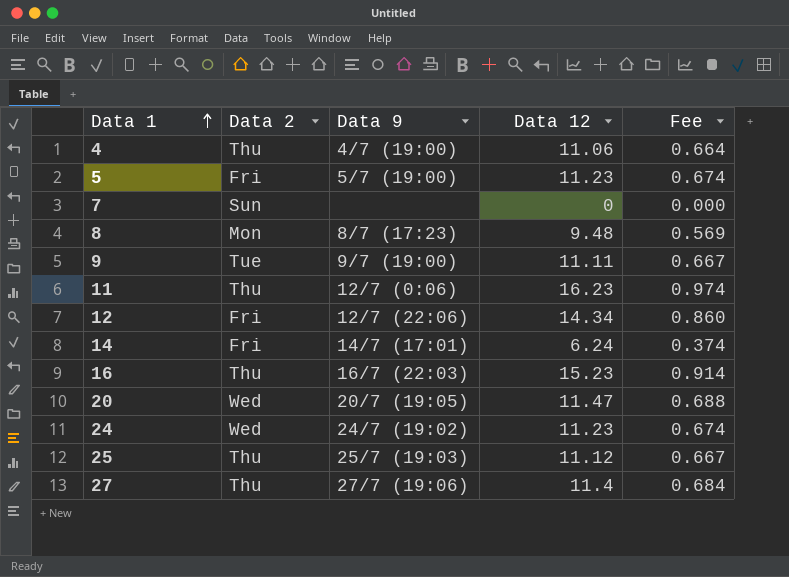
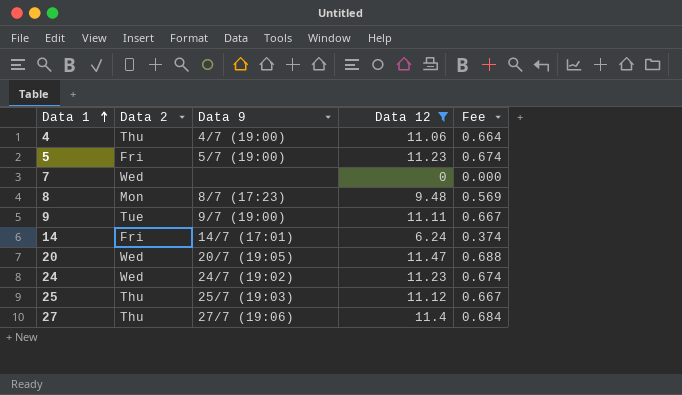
filter: none -> Data 12 <= 11.47
7 | Data 2: Sun -> Wed

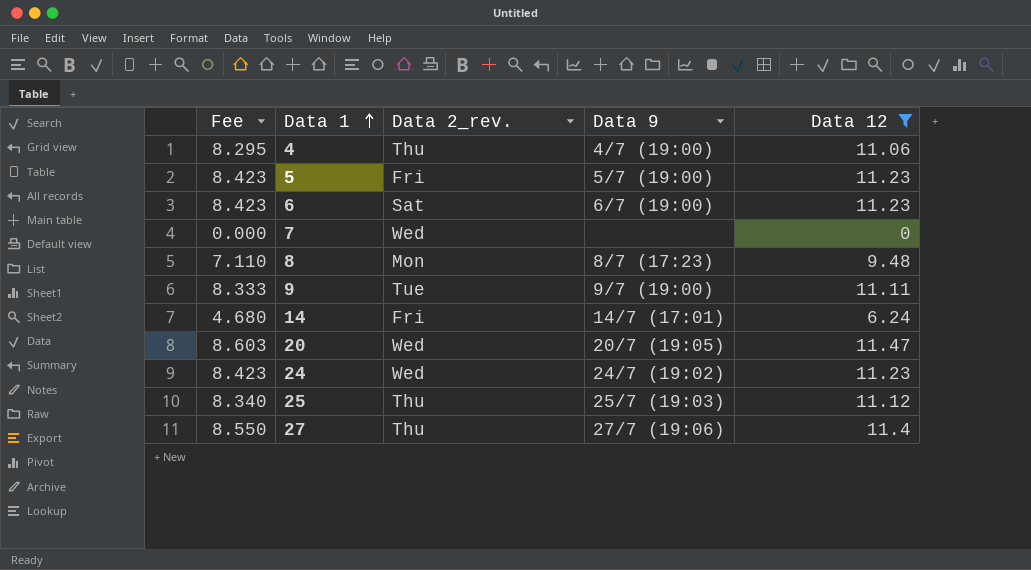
column Fee | formula: [Data 12] * 0.06 -> [Data 12] * 0.75
column Fee | position: 5 -> 1
column name: Data 2 -> Data 2_rev.
row 6: none -> 8.423 | Sat | 6/7 (19:00) | 11.23

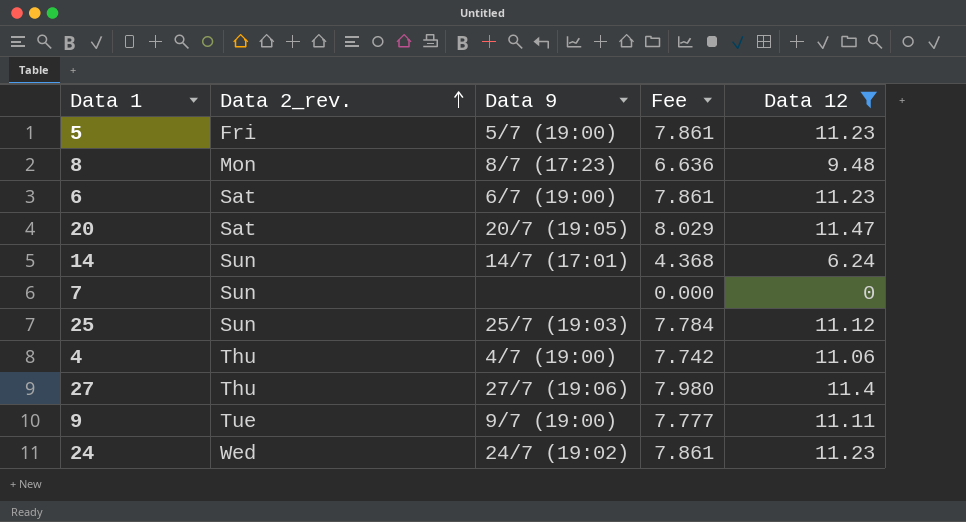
row order: Data 1 ascending -> Data 2_rev. ascending
column Fee | formula: [Data 12] * 0.75 -> [Data 12] * 0.7
column Fee | position: 1 -> 4
20 | Data 2_rev.: Wed -> Sat
14 | Data 2_rev.: Fri -> Sun
7 | Data 2_rev.: Wed -> Sun
25 | Data 2_rev.: Thu -> Sun

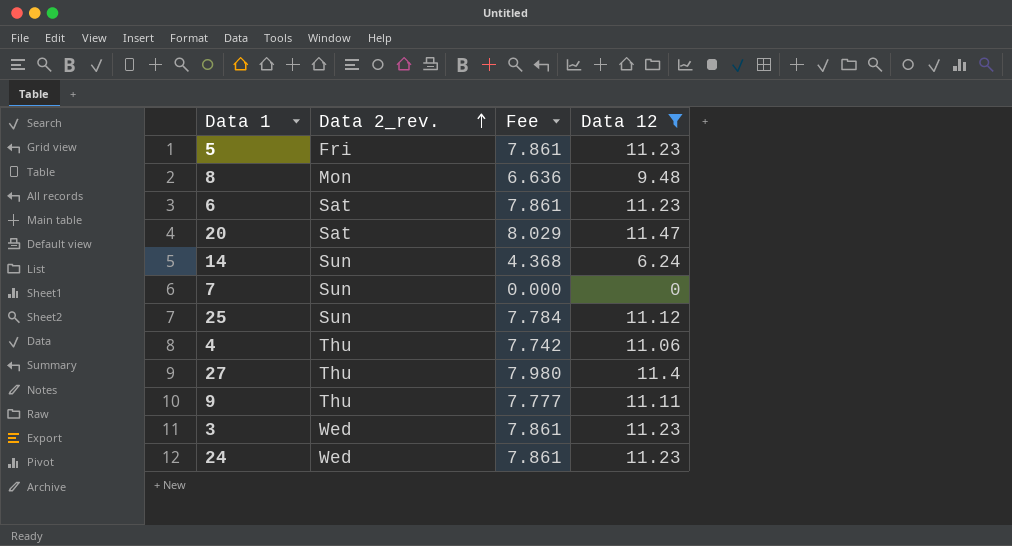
column Data 9 | position: 3 -> none
9 | Data 2_rev.: Tue -> Thu
row 3: none -> Wed | 7.861 | 11.23

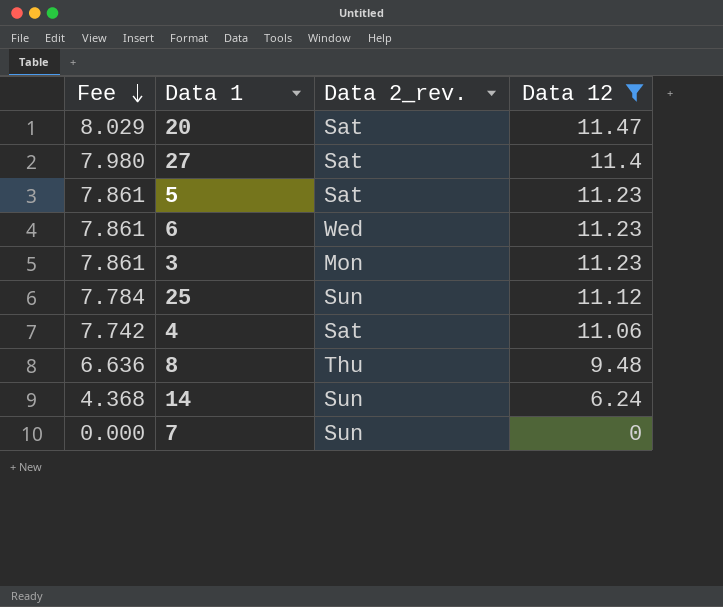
row order: Data 2_rev. ascending -> Fee descending
column Fee | position: 3 -> 1
row 9: Thu | 7.777 | 11.11 -> none
row 24: Wed | 7.861 | 11.23 -> none
27 | Data 2_rev.: Thu -> Sat
5 | Data 2_rev.: Fri -> Sat
6 | Data 2_rev.: Sat -> Wed
3 | Data 2_rev.: Wed -> Mon
4 | Data 2_rev.: Thu -> Sat
8 | Data 2_rev.: Mon -> Thu

